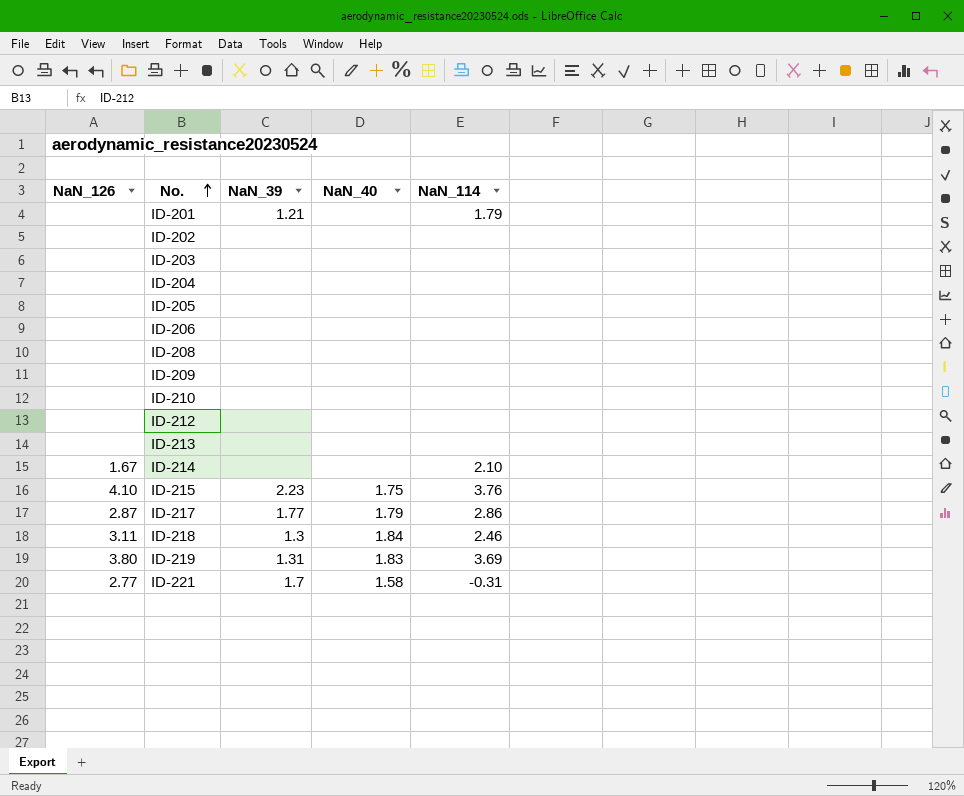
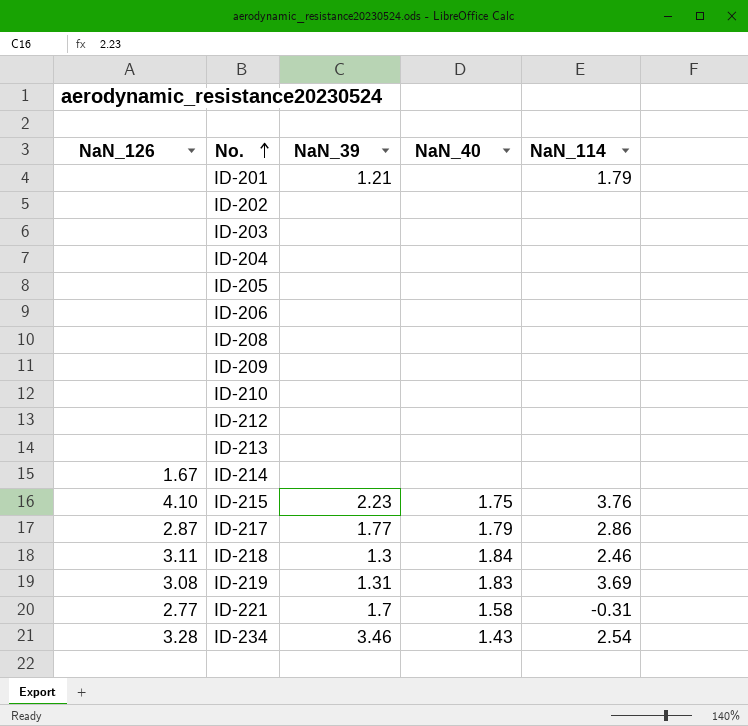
ID-214 | NaN_114: 2.10 -> none
ID-219 | NaN_126: 3.80 -> 3.08
row ID-234: none -> 3.28 | 3.46 | 1.43 | 2.54

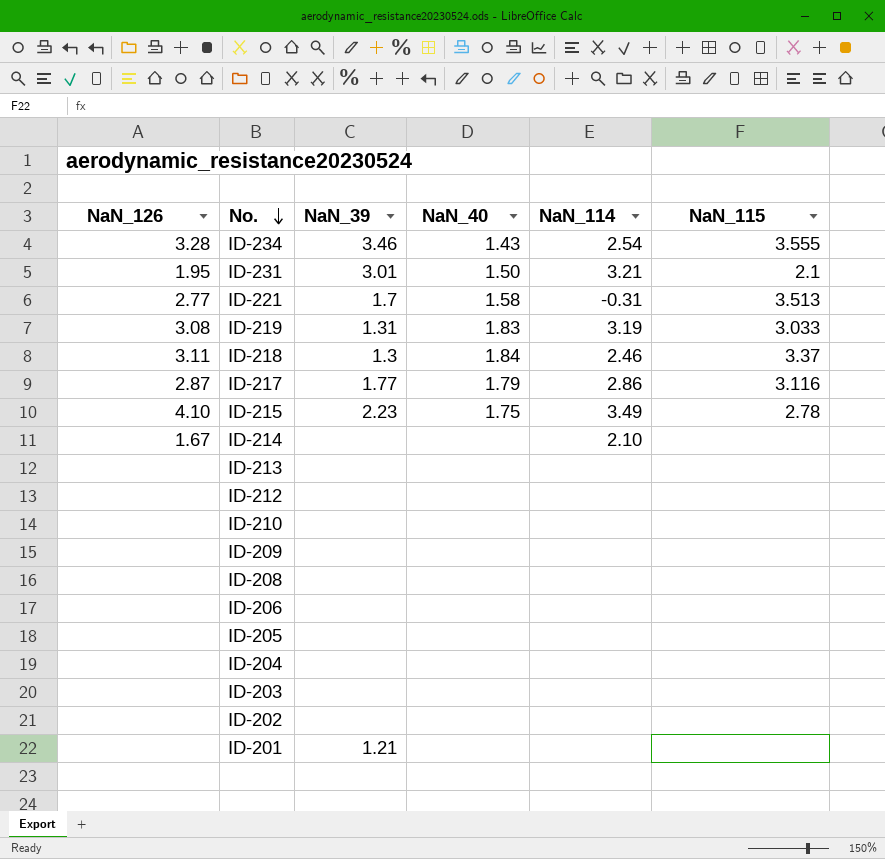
row order: No. ascending -> No. descending
column NaN_115 | position: none -> 6
row ID-231: none -> 1.95 | 3.01 | 1.50 | 3.21 | 2.1
ID-219 | NaN_114: 3.69 -> 3.19
ID-215 | NaN_114: 3.76 -> 3.49
ID-214 | NaN_114: none -> 2.10
ID-201 | NaN_114: 1.79 -> none

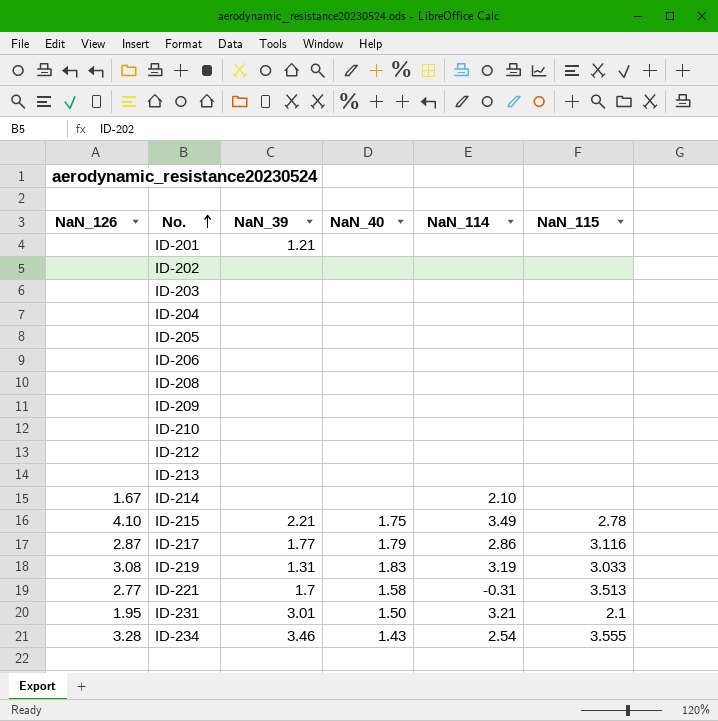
row order: No. descending -> No. ascending
row ID-218: 3.11 | 1.3 | 1.84 | 2.46 | 3.37 -> none
ID-215 | NaN_39: 2.23 -> 2.21

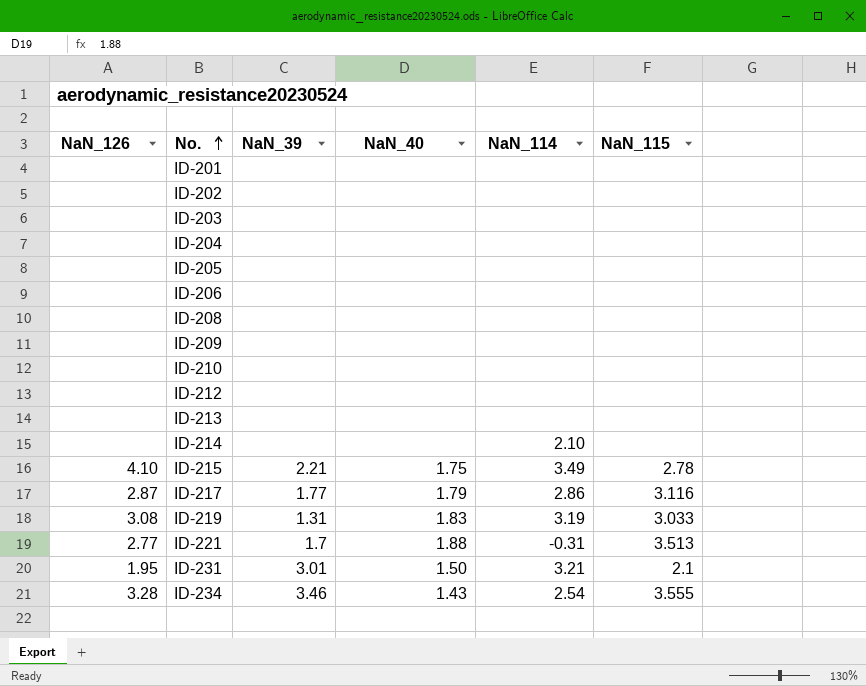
ID-201 | NaN_39: 1.21 -> none
ID-214 | NaN_126: 1.67 -> none
ID-221 | NaN_40: 1.58 -> 1.88

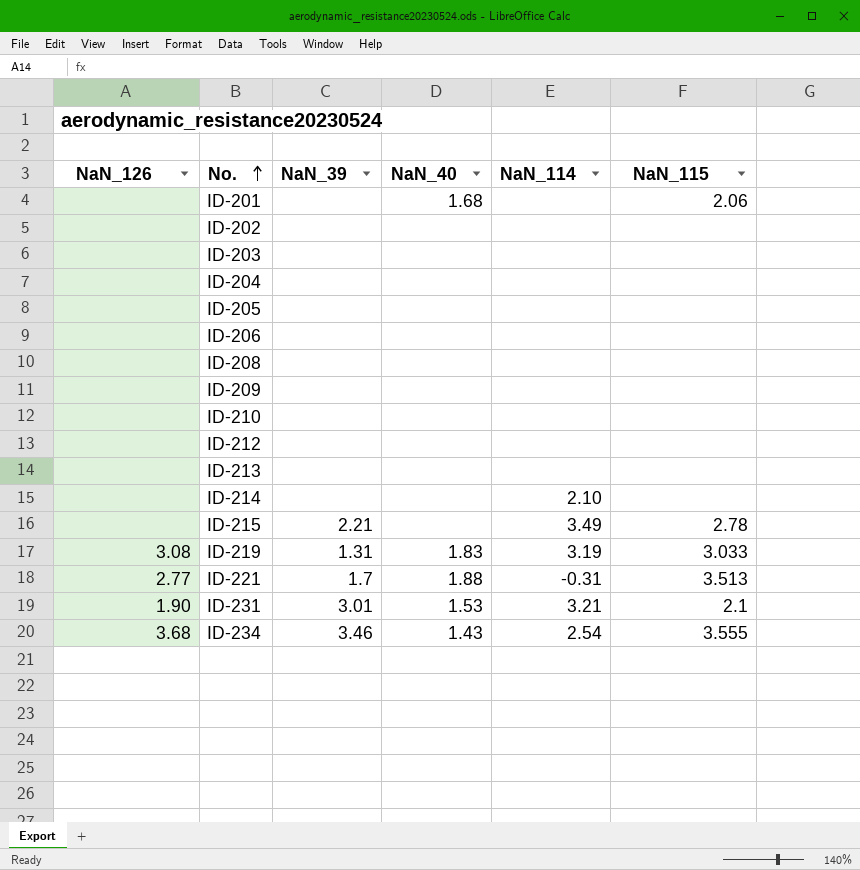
row ID-217: 2.87 | 1.77 | 1.79 | 2.86 | 3.116 -> none
ID-201 | NaN_40: none -> 1.68
ID-201 | NaN_115: none -> 2.06
ID-215 | NaN_126: 4.10 -> none
ID-215 | NaN_40: 1.75 -> none
ID-231 | NaN_126: 1.95 -> 1.90
ID-231 | NaN_40: 1.50 -> 1.53
ID-234 | NaN_126: 3.28 -> 3.68

